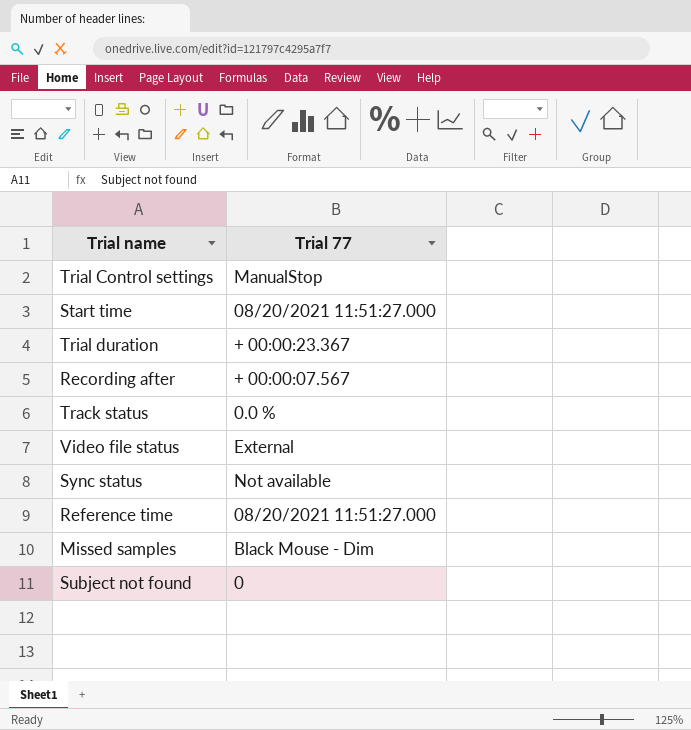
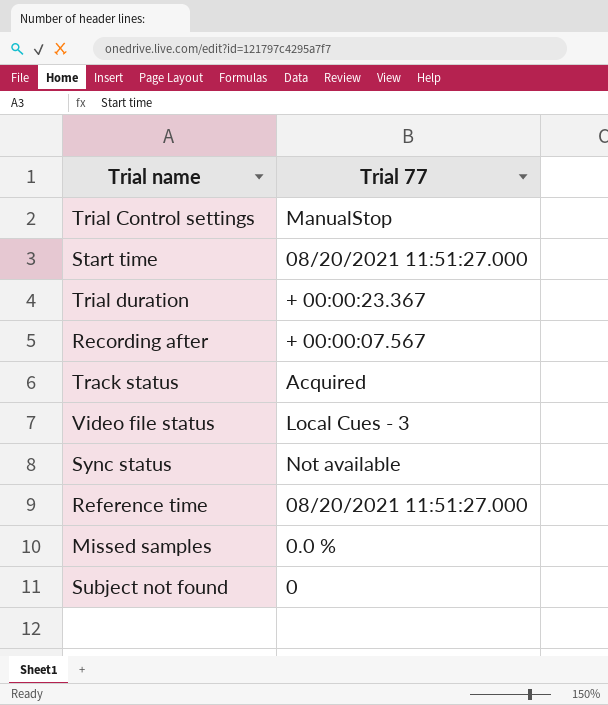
Track status | Trial 77: 0.0 % -> Acquired
Video file status | Trial 77: External -> Local Cues - 3
Missed samples | Trial 77: Black Mouse - Dim -> 0.0 %

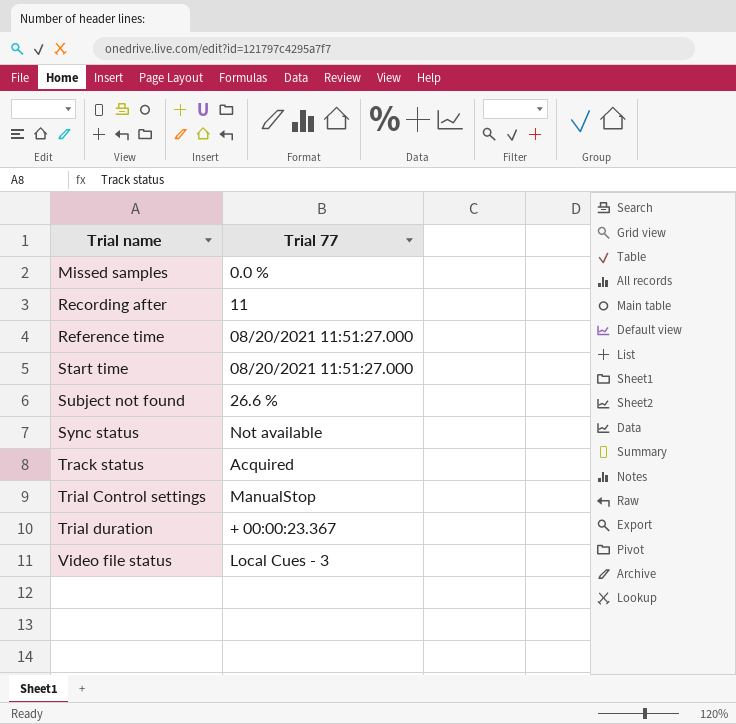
row order: none -> Trial name ascending
Recording after | Trial 77: + 00:00:07.567 -> 11
Subject not found | Trial 77: 0 -> 26.6 %

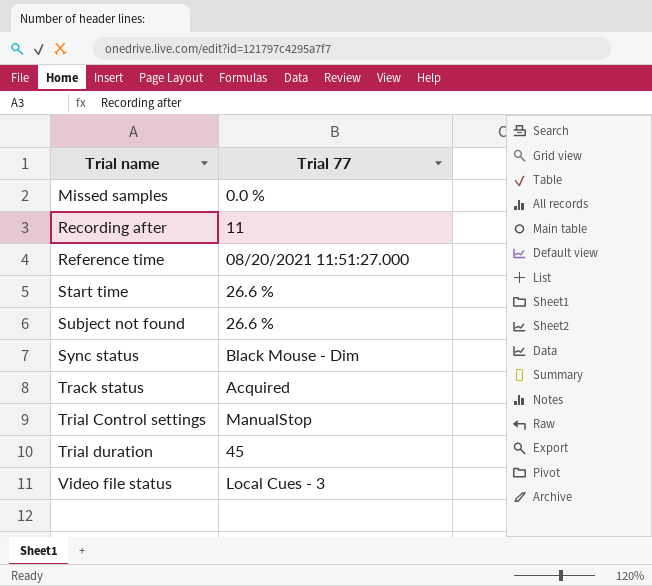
Start time | Trial 77: 08/20/2021 11:51:27.000 -> 26.6 %
Sync status | Trial 77: Not available -> Black Mouse - Dim
Trial duration | Trial 77: + 00:00:23.367 -> 45

